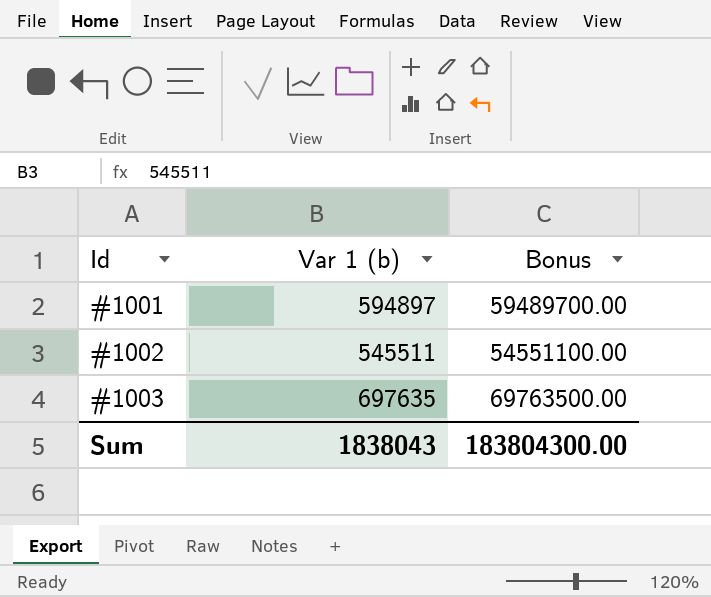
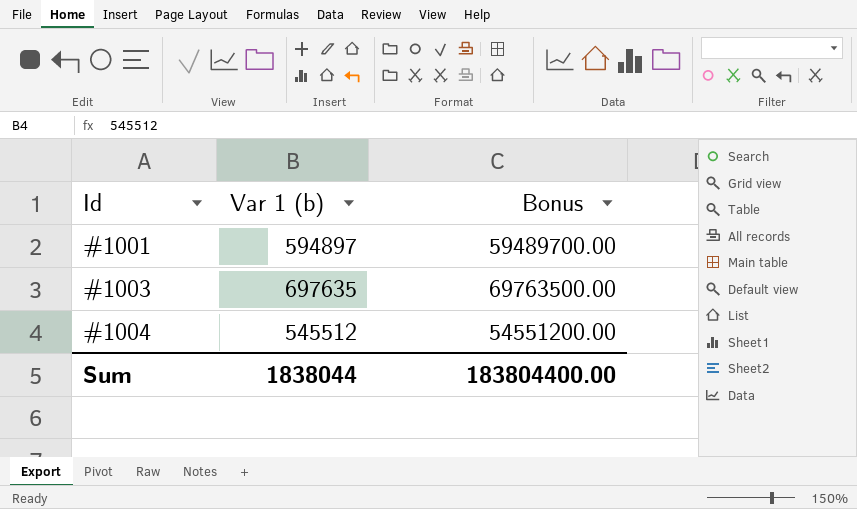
row #1002: 545511 | 54551100.00 -> none
row #1004: none -> 545512 | 54551200.00
Sum | Var 1 (b): 1838043 -> 1838044
Sum | Bonus: 183804300.00 -> 183804400.00

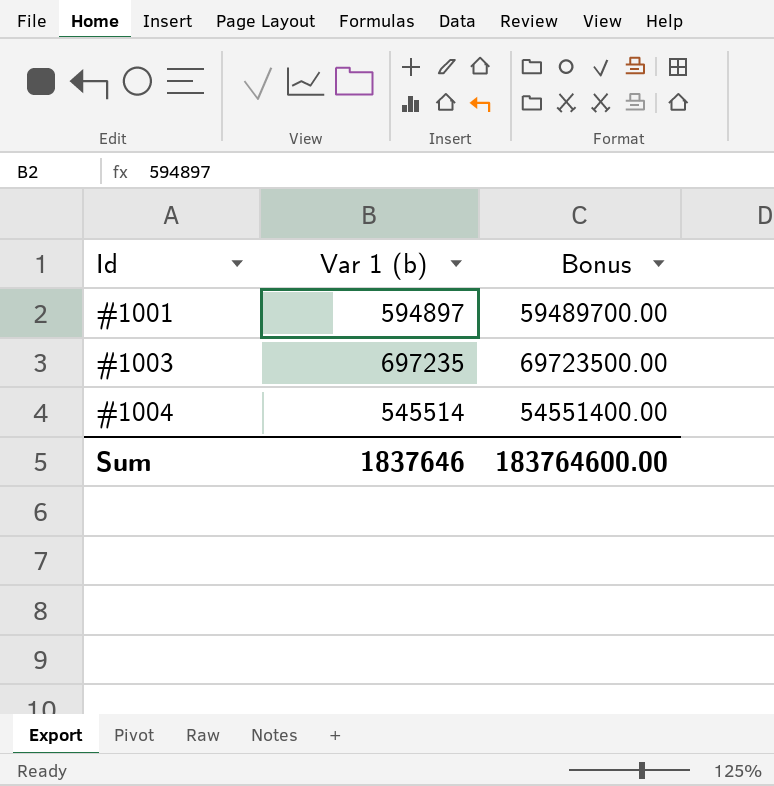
#1003 | Var 1 (b): 697635 -> 697235
#1003 | Bonus: 69763500.00 -> 69723500.00
#1004 | Var 1 (b): 545512 -> 545514
#1004 | Bonus: 54551200.00 -> 54551400.00
Sum | Var 1 (b): 1838044 -> 1837646
Sum | Bonus: 183804400.00 -> 183764600.00

